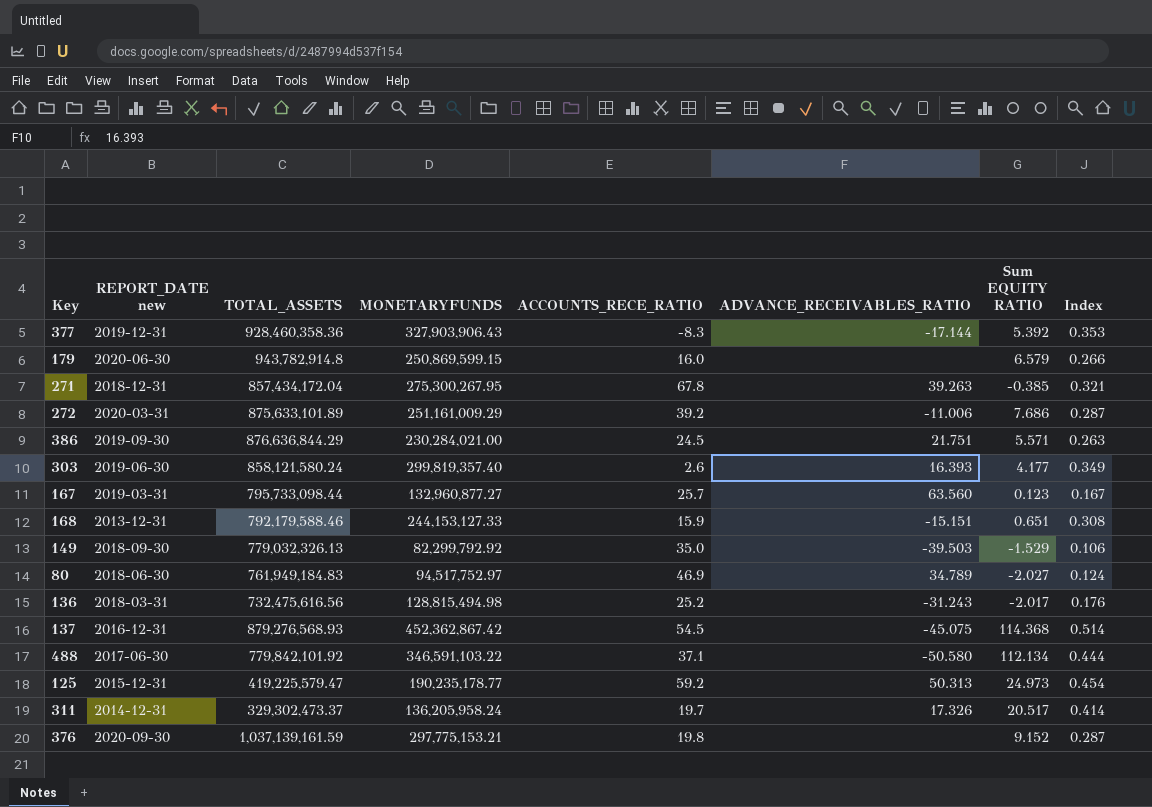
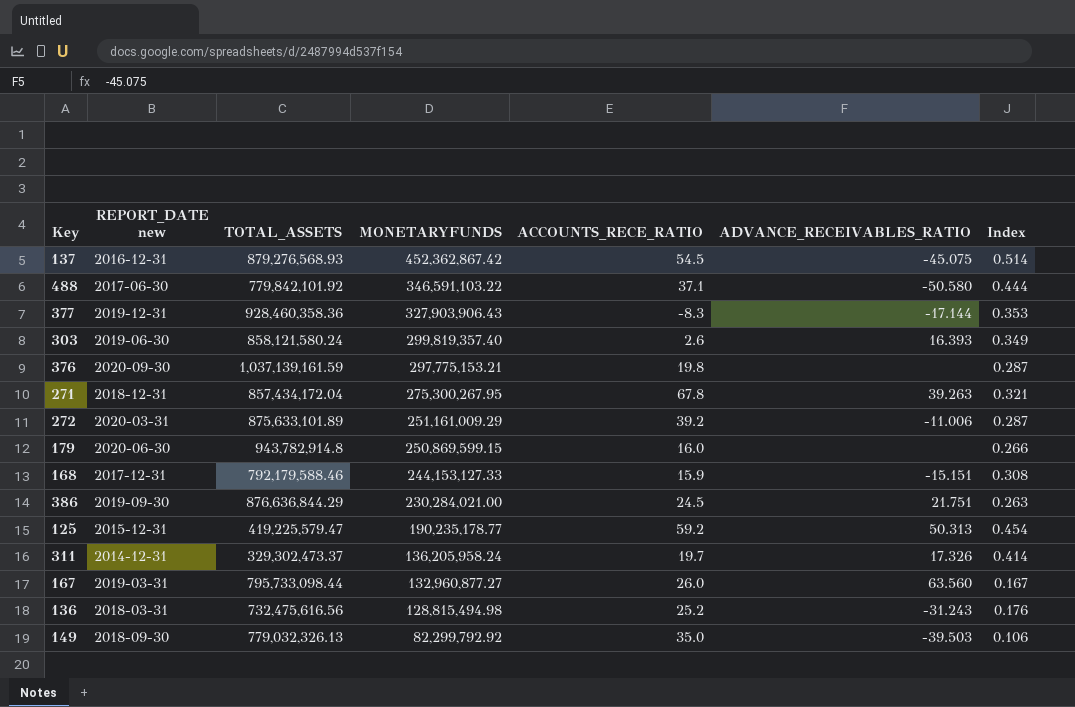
row order: none -> MONETARYFUNDS descending
column Sum EQUITY RATIO | position: 7 -> none
row 80: 2018-06-30 | 761,949,184.83 | 94,517,752.97 | 46.9 | 34.789 | -2.027 | 0.124 -> none
168 | REPORT_DATE new: 2013-12-31 -> 2017-12-31
167 | ACCOUNTS_RECE_RATIO: 25.7 -> 26.0

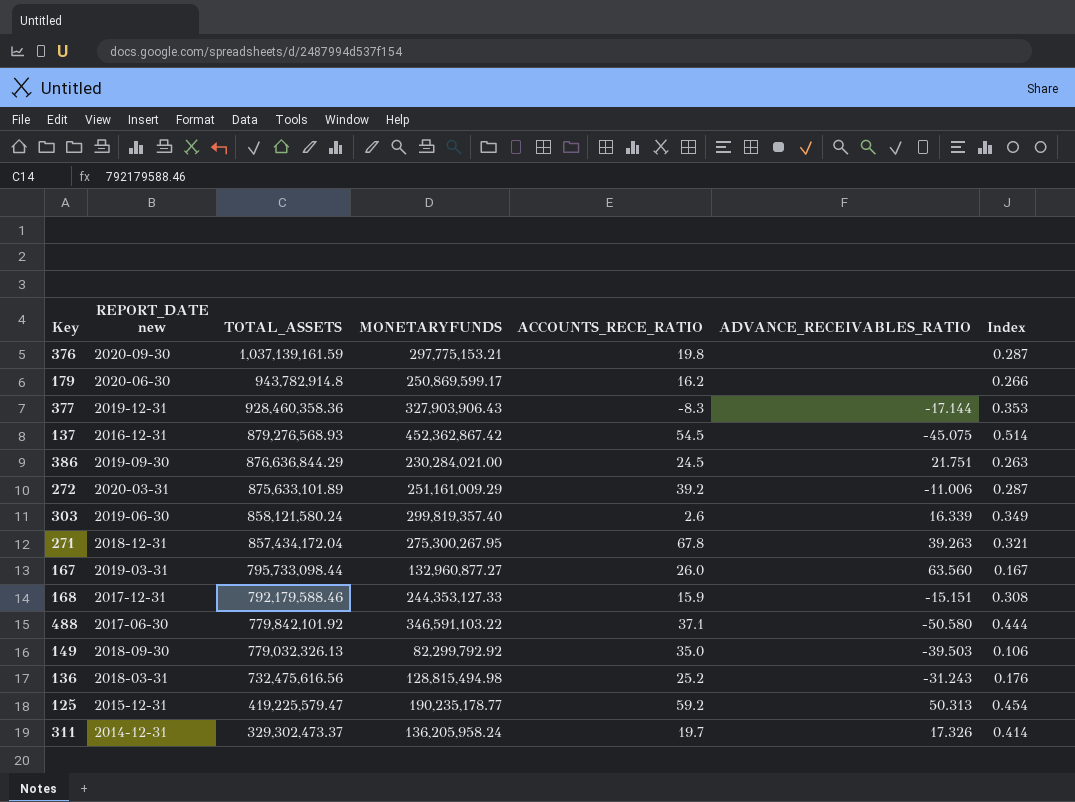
row order: MONETARYFUNDS descending -> TOTAL_ASSETS descending
179 | MONETARYFUNDS: 250,869,599.15 -> 250,869,599.17
179 | ACCOUNTS_RECE_RATIO: 16.0 -> 16.2
303 | ADVANCE_RECEIVABLES_RATIO: 16.393 -> 16.339
168 | MONETARYFUNDS: 244,153,127.33 -> 244,353,127.33

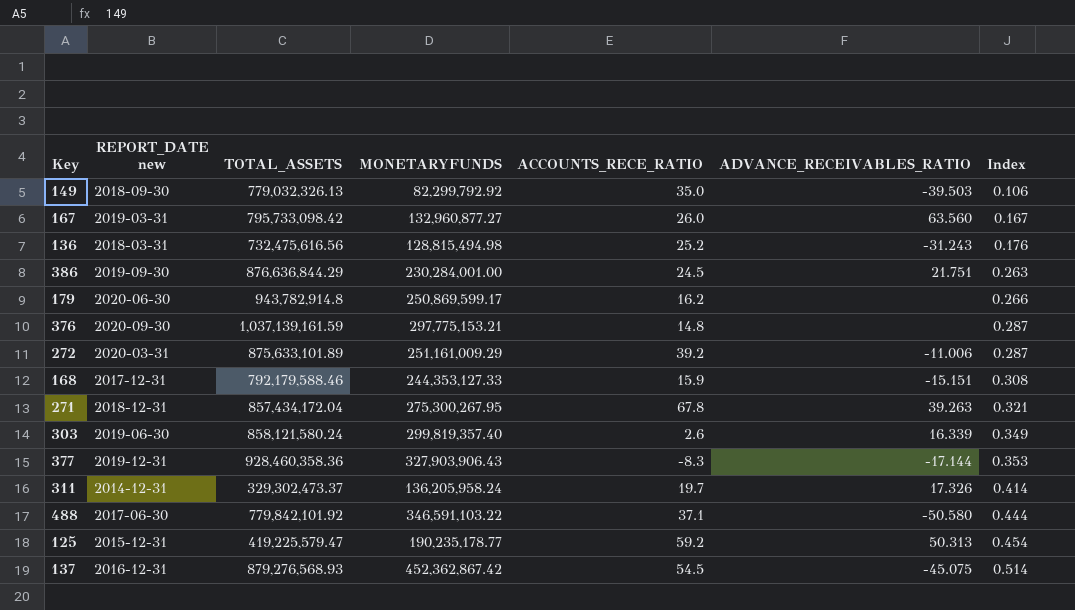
row order: TOTAL_ASSETS descending -> Index ascending
167 | TOTAL_ASSETS: 795,733,098.44 -> 795,733,098.42
386 | MONETARYFUNDS: 230,284,021.00 -> 230,284,001.00
376 | ACCOUNTS_RECE_RATIO: 19.8 -> 14.8

